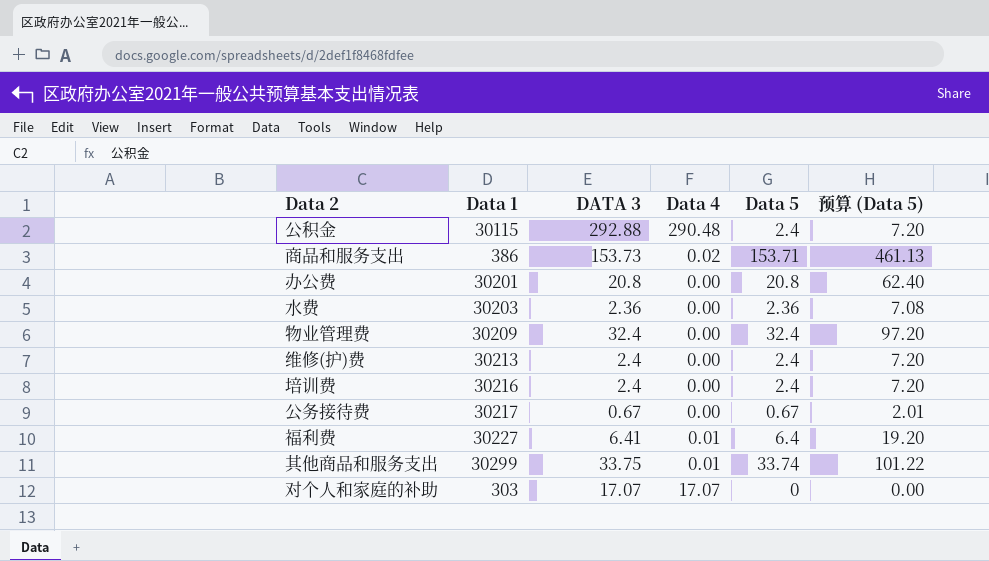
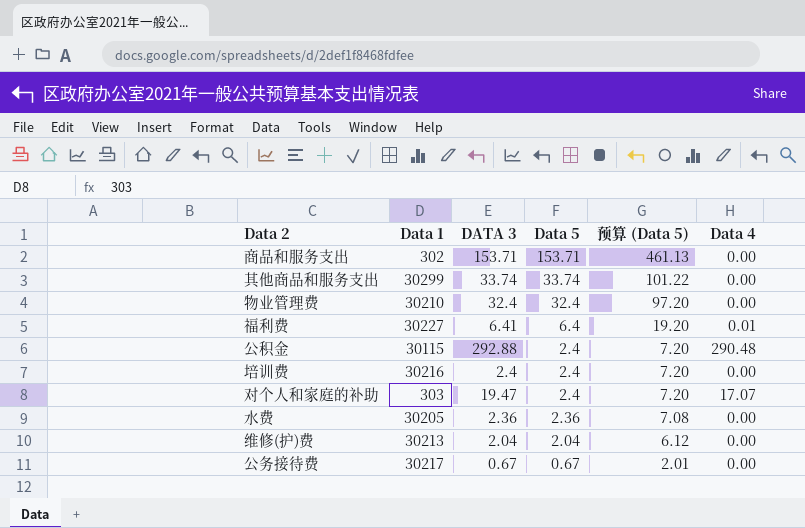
row order: none -> Data 5 descending
column Data 4 | position: 4 -> 6
row 办公费: 30201 | 20.8 | 0.00 | 20.8 | 62.40 -> none
商品和服务支出 | Data 1: 386 -> 302
商品和服务支出 | DATA 3: 153.73 -> 153.71
商品和服务支出 | Data 4: 0.02 -> 0.00
其他商品和服务支出 | DATA 3: 33.75 -> 33.74
其他商品和服务支出 | Data 4: 0.01 -> 0.00
物业管理费 | Data 1: 30209 -> 30210
对个人和家庭的补助 | DATA 3: 17.07 -> 19.47
对个人和家庭的补助 | Data 5: 0 -> 2.4
对个人和家庭的补助 | 预算 (Data 5): 0.00 -> 7.20
水费 | Data 1: 30203 -> 30205
维修(护)费 | DATA 3: 2.4 -> 2.04
维修(护)费 | Data 5: 2.4 -> 2.04
维修(护)费 | 预算 (Data 5): 7.20 -> 6.12

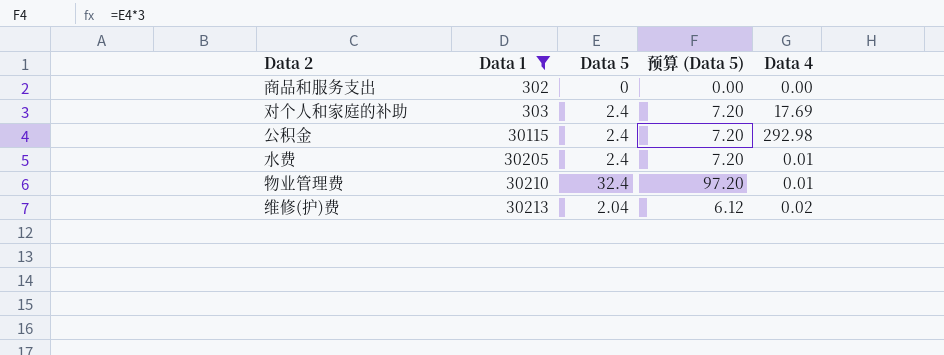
filter: none -> Data 1 <= 30213
row order: Data 5 descending -> Data 1 ascending
column DATA 3 | formula: [Data 5] + [Data 4] -> none
商品和服务支出 | Data 5: 153.71 -> 0
商品和服务支出 | 预算 (Data 5): 461.13 -> 0.00
对个人和家庭的补助 | Data 4: 17.07 -> 17.69
公积金 | Data 4: 290.48 -> 292.98
水费 | Data 5: 2.36 -> 2.4
水费 | 预算 (Data 5): 7.08 -> 7.20
水费 | Data 4: 0.00 -> 0.01
物业管理费 | Data 4: 0.00 -> 0.01
维修(护)费 | Data 4: 0.00 -> 0.02

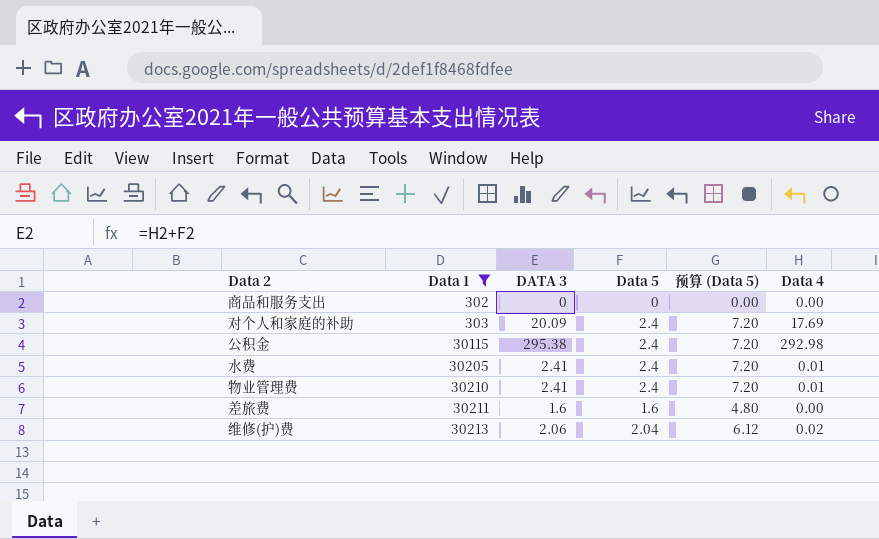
column DATA 3 | formula: none -> [Data 5] + [Data 4]
物业管理费 | Data 5: 32.4 -> 2.4
物业管理费 | 预算 (Data 5): 97.20 -> 7.20
row 差旅费: none -> 30211 | 1.6 | 1.6 | 4.80 | 0.00

